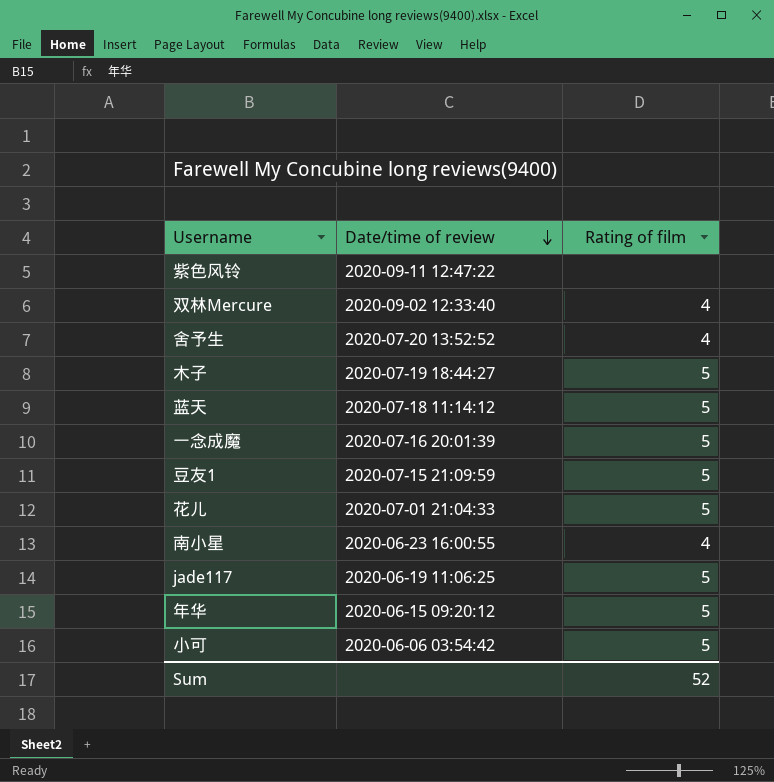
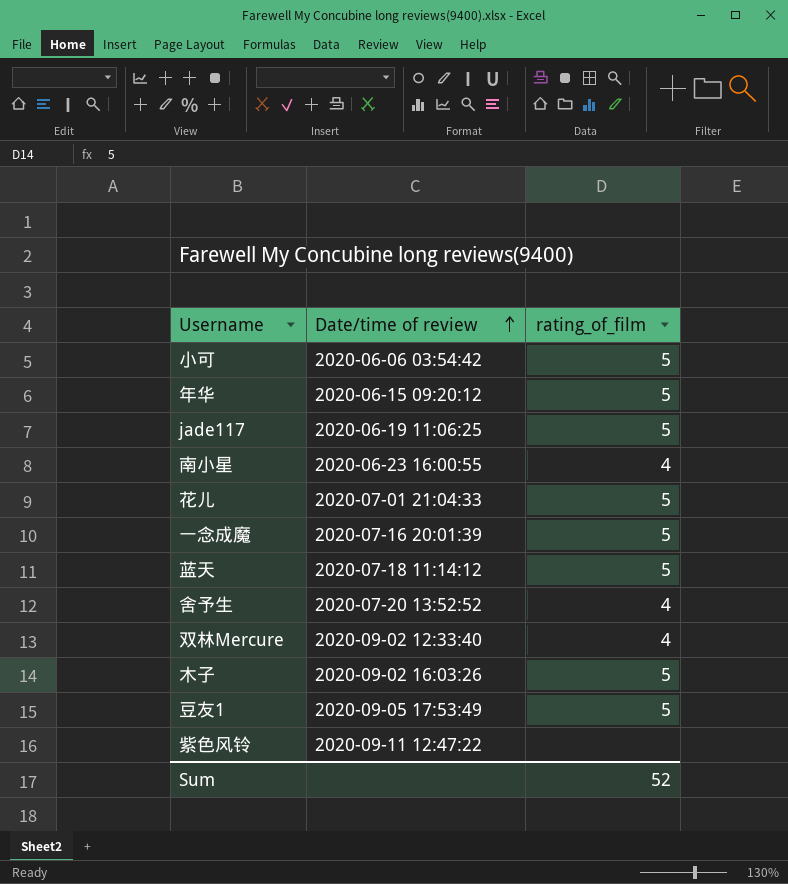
row order: Date/time of review descending -> Date/time of review ascending
column name: Rating of film -> rating_of_film
木子 | Date/time of review: 2020-07-19 18:44:27 -> 2020-09-02 16:03:26
豆友1 | Date/time of review: 2020-07-15 21:09:59 -> 2020-09-05 17:53:49

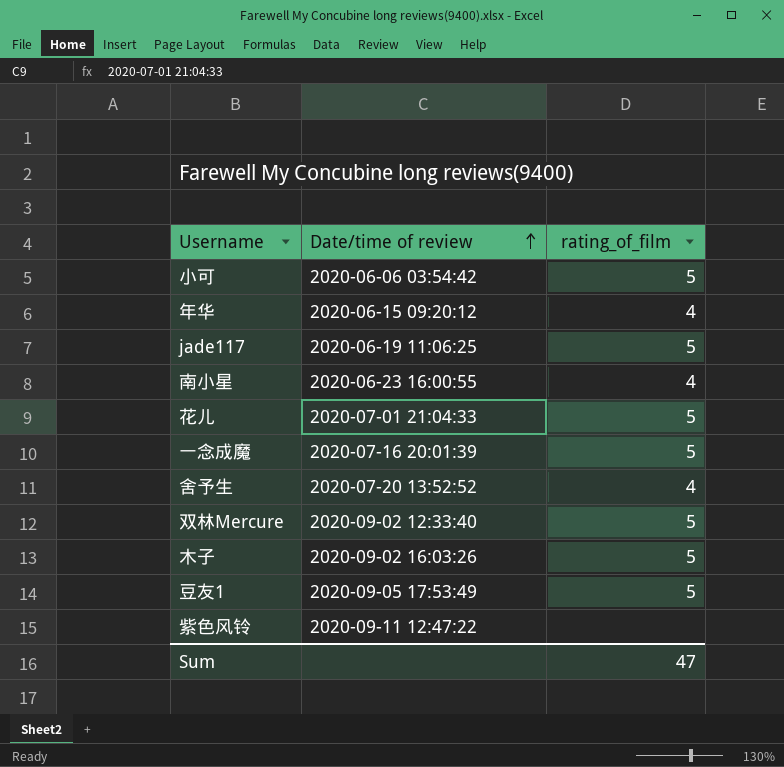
row 蓝天: 2020-07-18 11:14:12 | 5 -> none
年华 | rating_of_film: 5 -> 4
双林Mercure | rating_of_film: 4 -> 5
Sum | rating_of_film: 52 -> 47

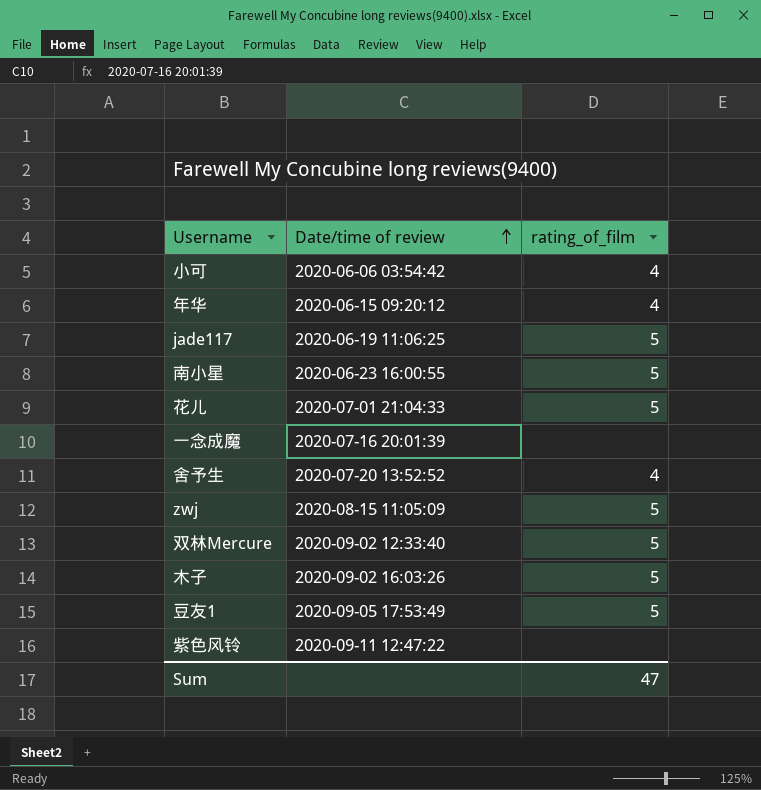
小可 | rating_of_film: 5 -> 4
南小星 | rating_of_film: 4 -> 5
一念成魔 | rating_of_film: 5 -> none
row zwj: none -> 2020-08-15 11:05:09 | 5

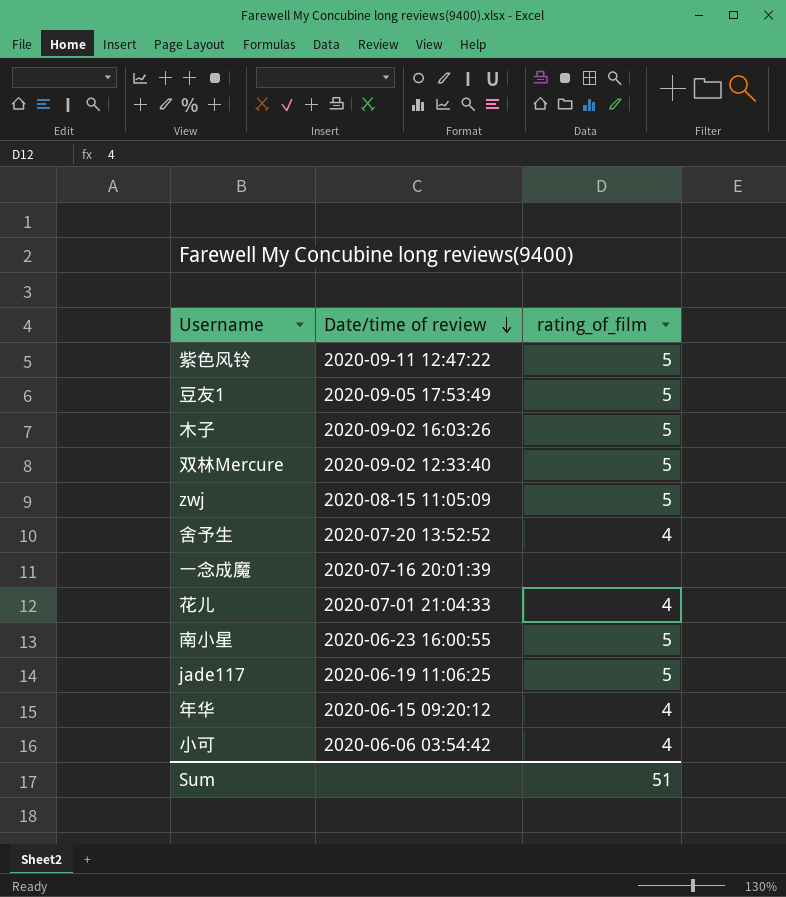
row order: Date/time of review ascending -> Date/time of review descending
紫色风铃 | rating_of_film: none -> 5
花儿 | rating_of_film: 5 -> 4
Sum | rating_of_film: 47 -> 51

